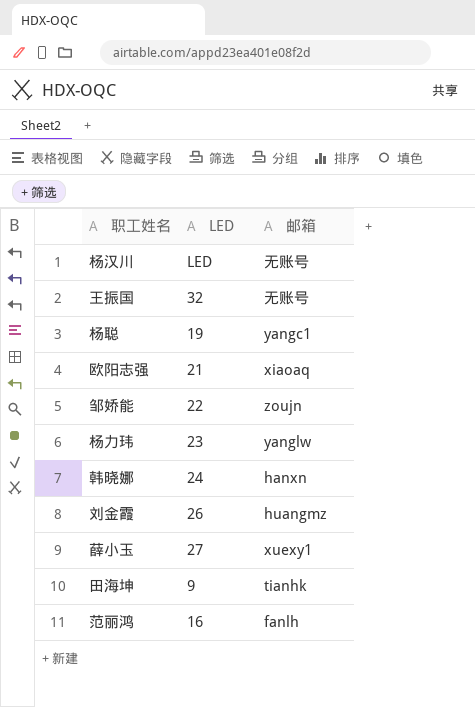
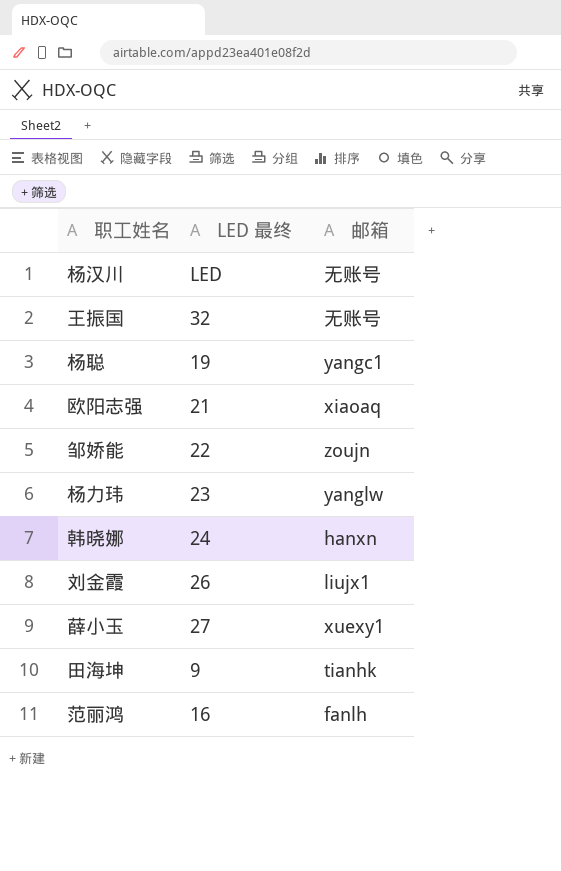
column name: LED -> LED 最终
刘金霞 | 邮箱: huangmz -> liujx1

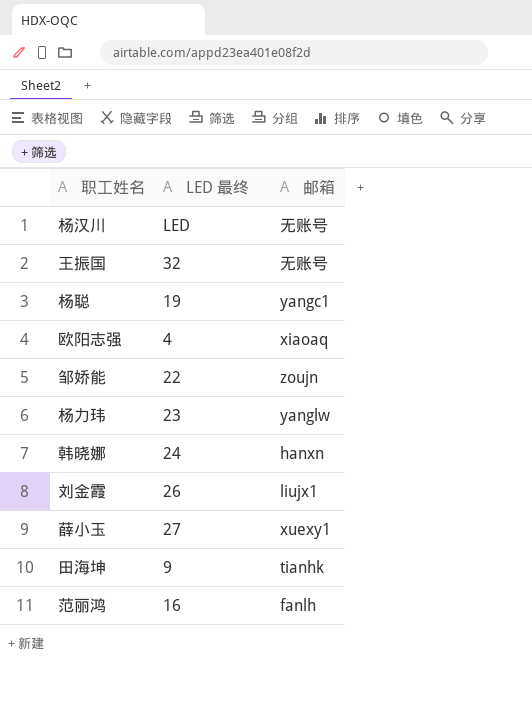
欧阳志强 | LED 最终: 21 -> 4

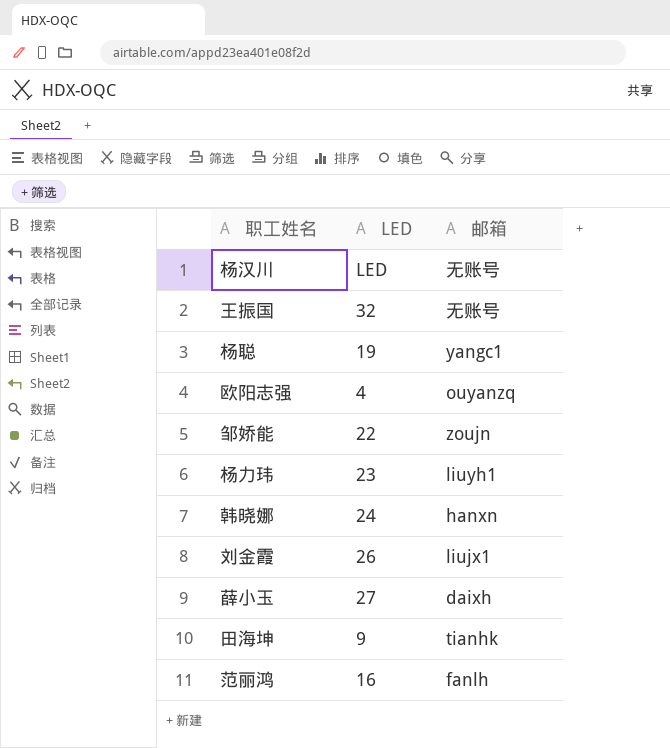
column name: LED 最终 -> LED
欧阳志强 | 邮箱: xiaoaq -> ouyanzq
杨力玮 | 邮箱: yanglw -> liuyh1
薛小玉 | 邮箱: xuexy1 -> daixh

